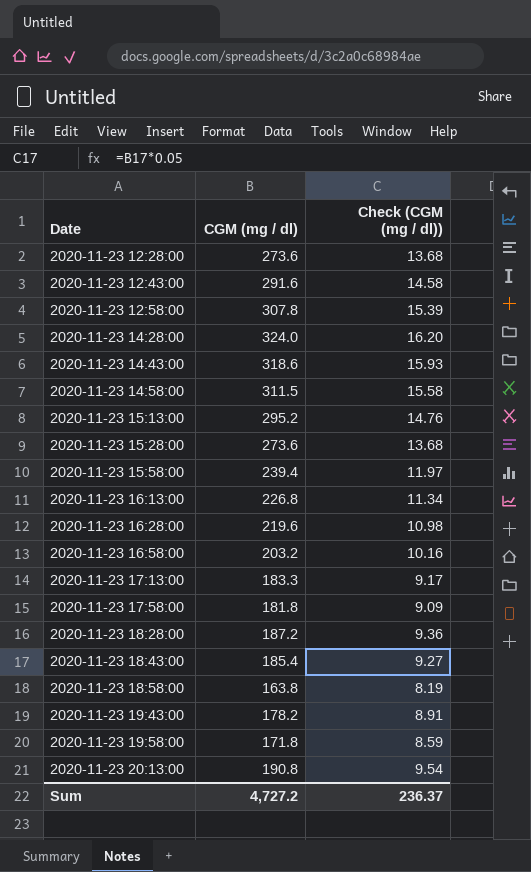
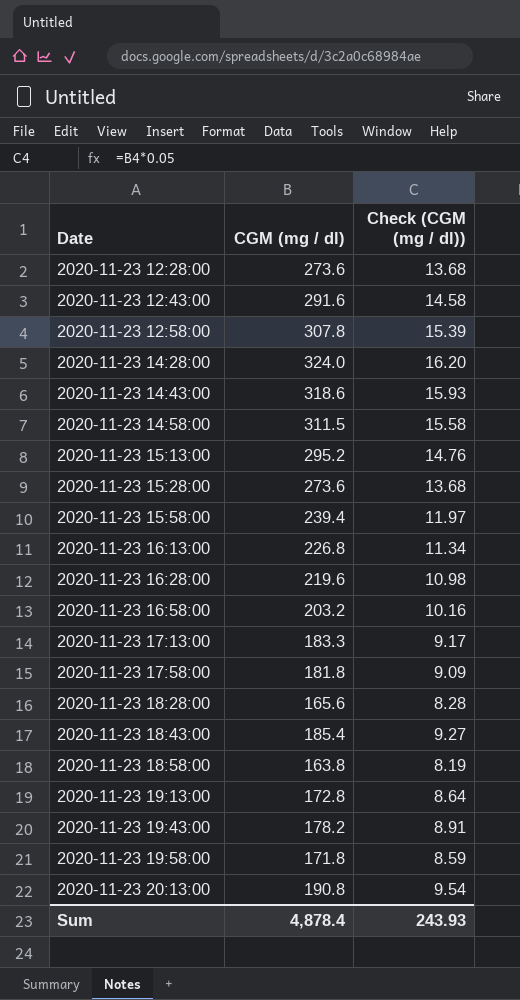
2020-11-23 18:28:00 | CGM (mg / dl): 187.2 -> 165.6
2020-11-23 18:28:00 | Check (CGM (mg / dl)): 9.36 -> 8.28
row 2020-11-23 19:13:00: none -> 172.8 | 8.64
Sum | CGM (mg / dl): 4,727.2 -> 4,878.4
Sum | Check (CGM (mg / dl)): 236.37 -> 243.93

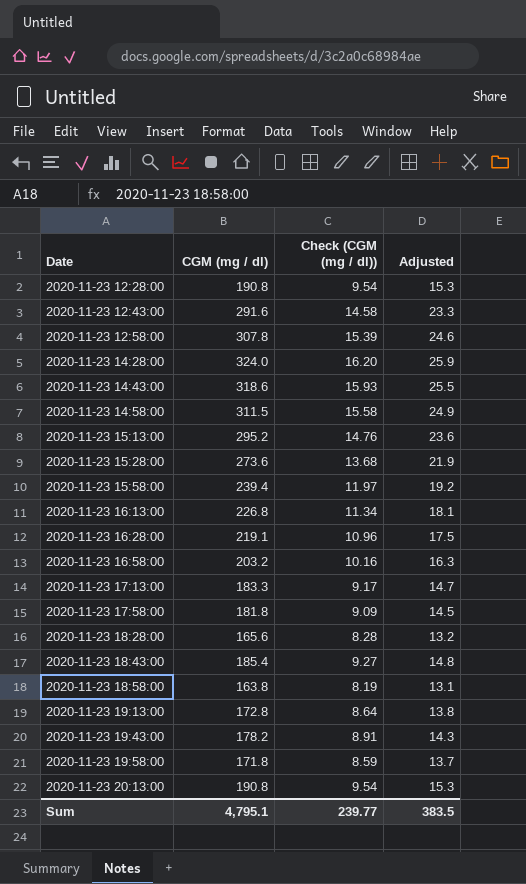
column Adjusted | formula: none -> [CGM (mg / dl)] * 0.08
2020-11-23 12:28:00 | CGM (mg / dl): 273.6 -> 190.8
2020-11-23 12:28:00 | Check (CGM (mg / dl)): 13.68 -> 9.54
2020-11-23 16:28:00 | CGM (mg / dl): 219.6 -> 219.1
2020-11-23 16:28:00 | Check (CGM (mg / dl)): 10.98 -> 10.96
Sum | CGM (mg / dl): 4,878.4 -> 4,795.1
Sum | Check (CGM (mg / dl)): 243.93 -> 239.77

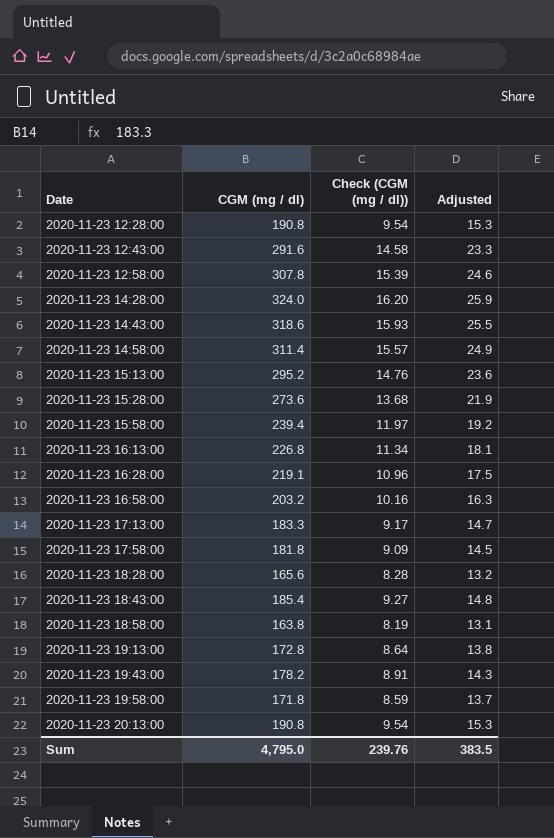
2020-11-23 14:58:00 | CGM (mg / dl): 311.5 -> 311.4
2020-11-23 14:58:00 | Check (CGM (mg / dl)): 15.58 -> 15.57
Sum | CGM (mg / dl): 4,795.1 -> 4,795.0
Sum | Check (CGM (mg / dl)): 239.77 -> 239.76

